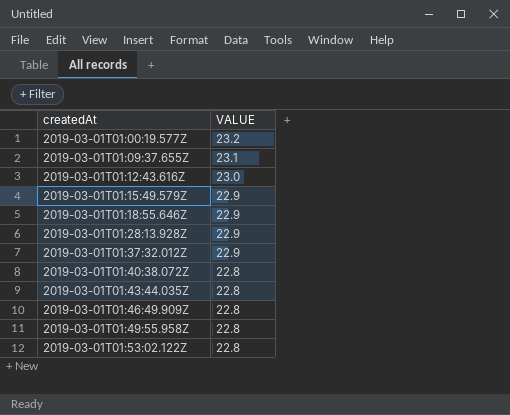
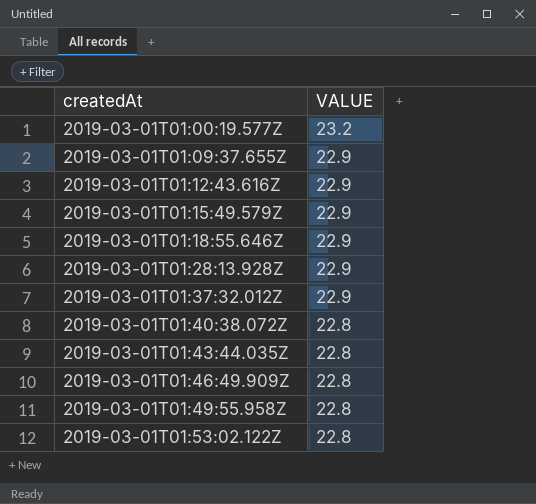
2019-03-01T01:09:37.655Z | VALUE: 23.1 -> 22.9
2019-03-01T01:12:43.616Z | VALUE: 23.0 -> 22.9

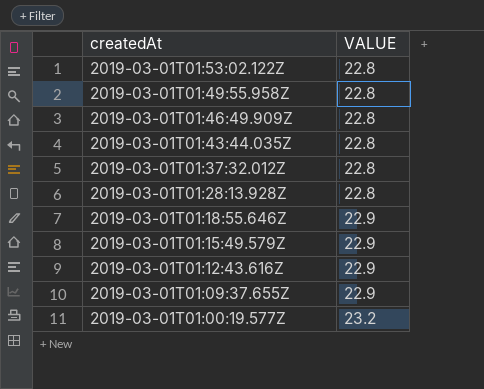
row order: createdAt ascending -> createdAt descending
row 2019-03-01T01:40:38.072Z: 22.8 -> none
2019-03-01T01:37:32.012Z | VALUE: 22.9 -> 22.8
2019-03-01T01:28:13.928Z | VALUE: 22.9 -> 22.8

